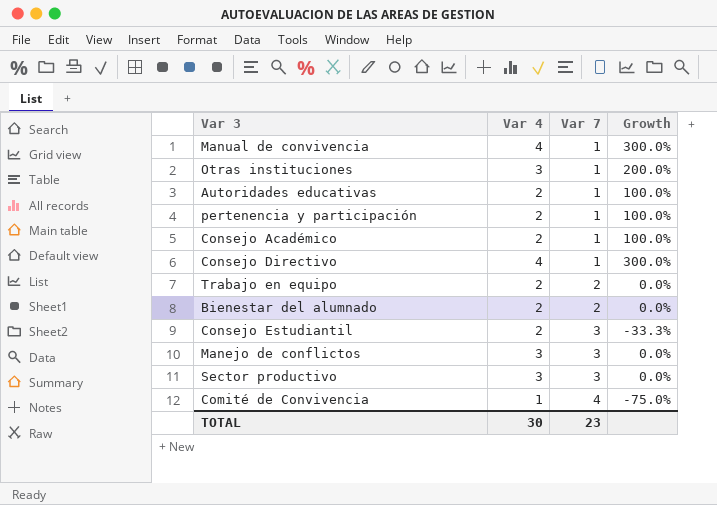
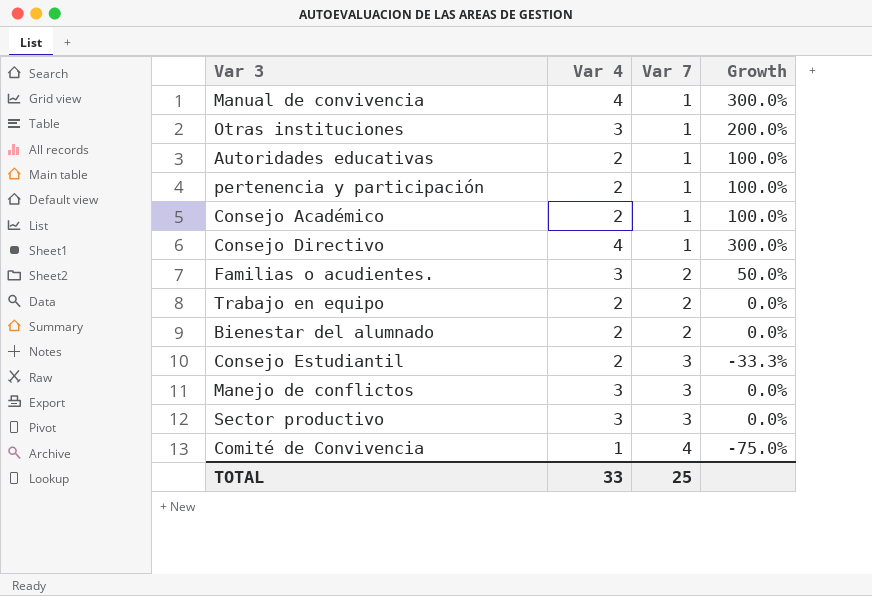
row Familias o acudientes.: none -> 3 | 2 | 50.0%
TOTAL | Var 4: 30 -> 33
TOTAL | Var 7: 23 -> 25

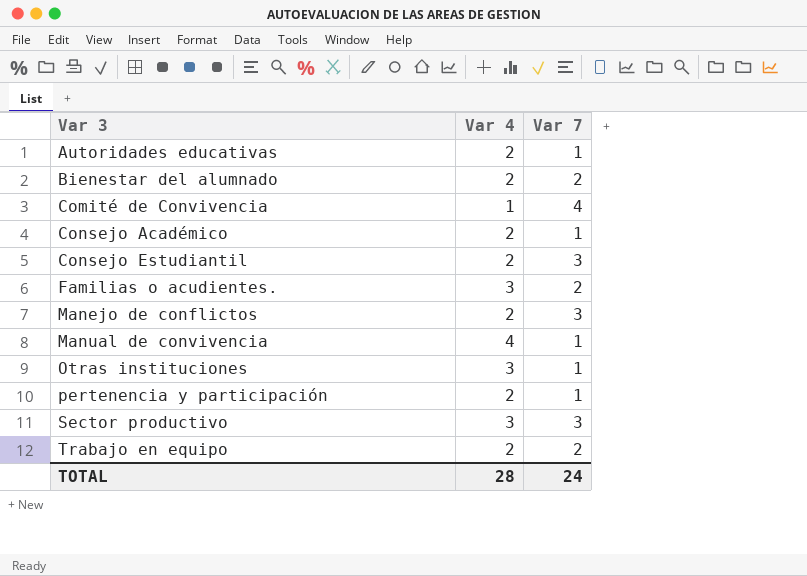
row order: Var 7 ascending -> Var 3 ascending
column Growth | formula: ([Var 4] - [Var 7]) / [Var 7] -> none
row Consejo Directivo: 4 | 1 | 300.0% -> none
Manejo de conflictos | Var 4: 3 -> 2
TOTAL | Var 4: 33 -> 28
TOTAL | Var 7: 25 -> 24

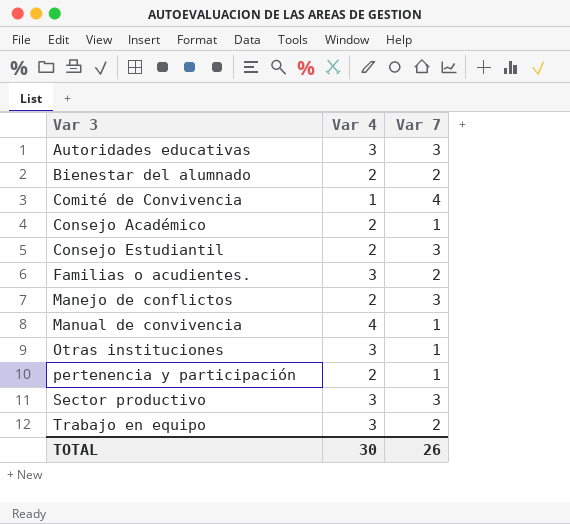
Autoridades educativas | Var 4: 2 -> 3
Autoridades educativas | Var 7: 1 -> 3
Trabajo en equipo | Var 4: 2 -> 3
TOTAL | Var 4: 28 -> 30
TOTAL | Var 7: 24 -> 26

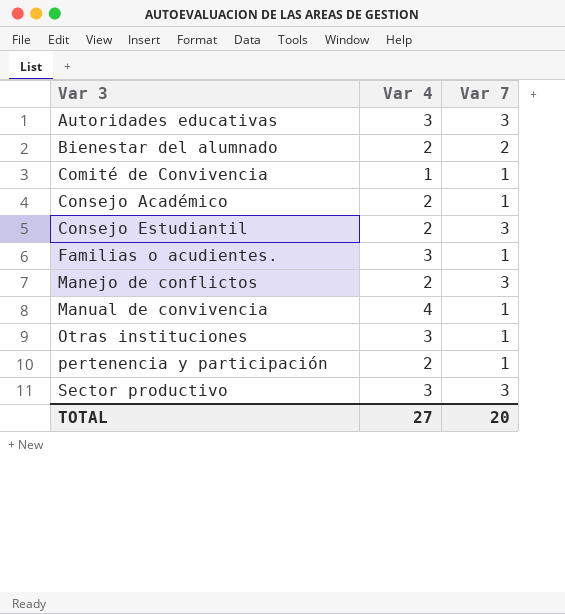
row Trabajo en equipo: 3 | 2 -> none
Comité de Convivencia | Var 7: 4 -> 1
Familias o acudientes. | Var 7: 2 -> 1
TOTAL | Var 4: 30 -> 27
TOTAL | Var 7: 26 -> 20

